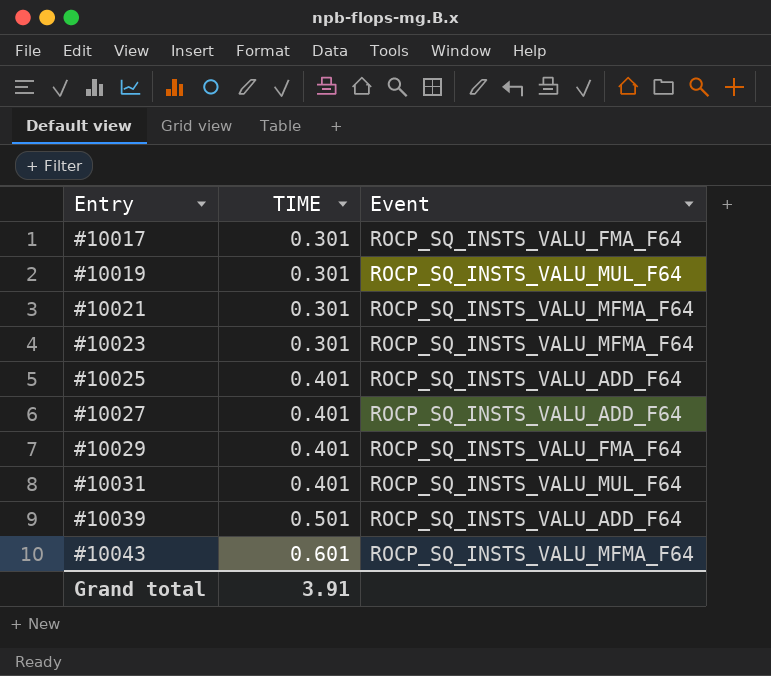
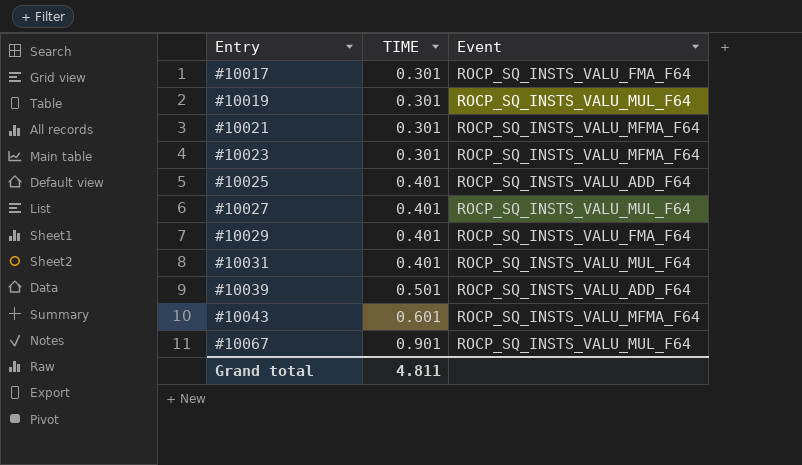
#10027 | Event: ROCP_SQ_INSTS_VALU_ADD_F64 -> ROCP_SQ_INSTS_VALU_MUL_F64
row #10067: none -> 0.901 | ROCP_SQ_INSTS_VALU_MUL_F64
Grand total | TIME: 3.91 -> 4.811

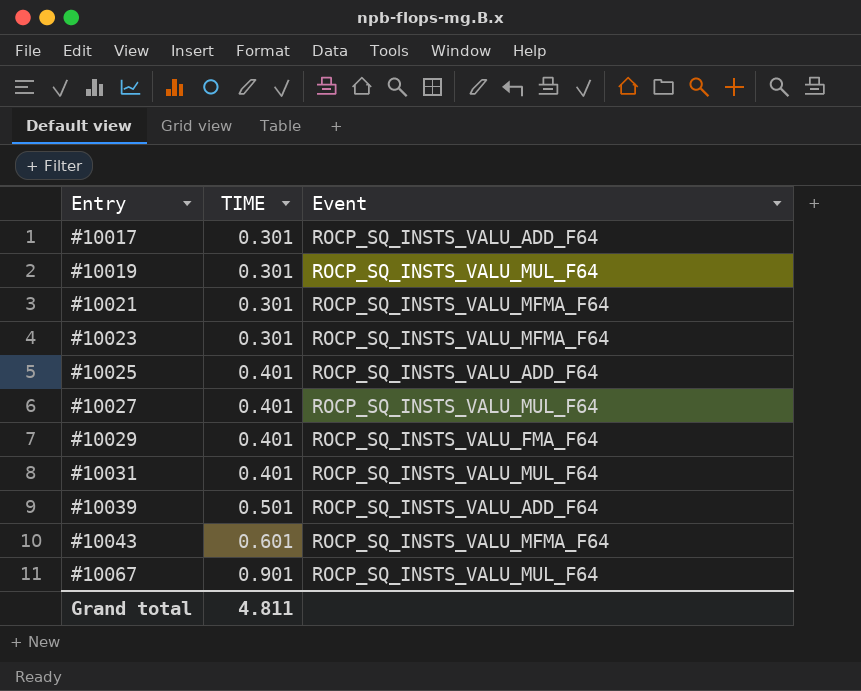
#10017 | Event: ROCP_SQ_INSTS_VALU_FMA_F64 -> ROCP_SQ_INSTS_VALU_ADD_F64

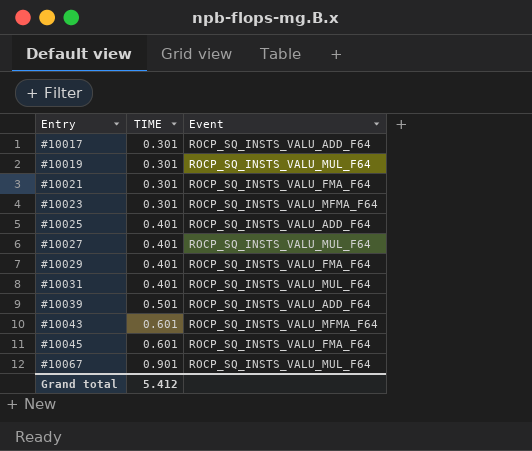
#10021 | Event: ROCP_SQ_INSTS_VALU_MFMA_F64 -> ROCP_SQ_INSTS_VALU_FMA_F64
row #10045: none -> 0.601 | ROCP_SQ_INSTS_VALU_FMA_F64
Grand total | TIME: 4.811 -> 5.412

